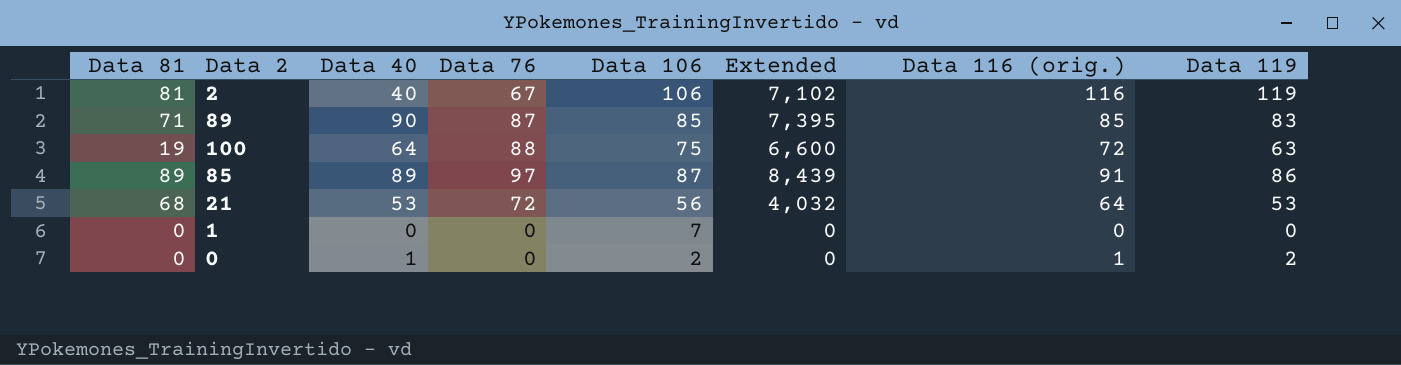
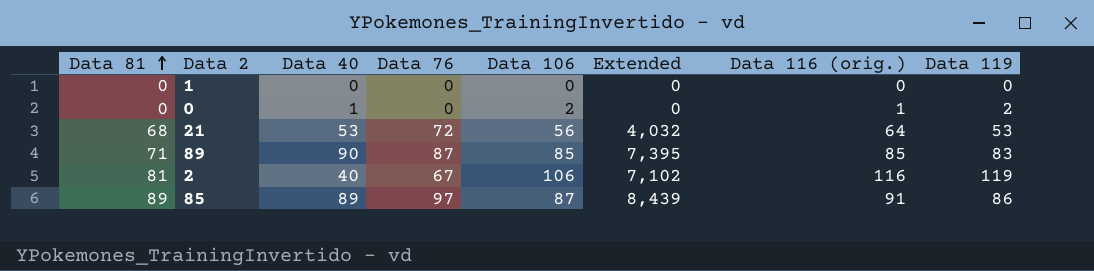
row order: none -> Data 81 ascending
row 100: 19 | 64 | 88 | 75 | 6,600 | 72 | 63 -> none
1 | Data 106: 7 -> 0

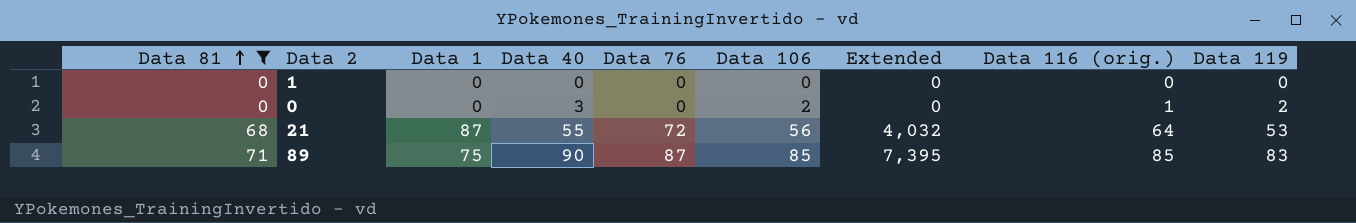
filter: none -> Data 81 <= 71
column Data 1 | position: none -> 3
0 | Data 40: 1 -> 3
21 | Data 40: 53 -> 55

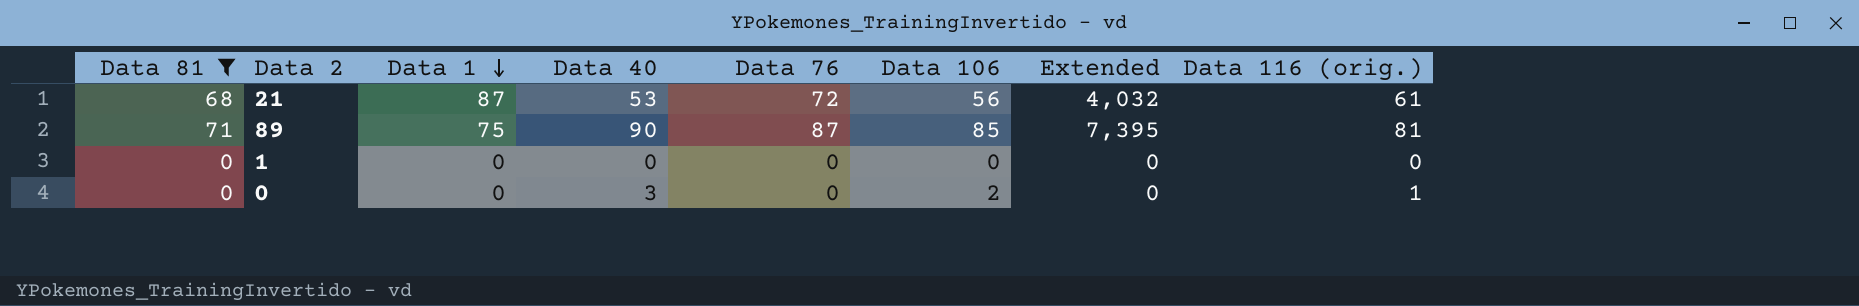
row order: Data 81 ascending -> Data 1 descending
column Data 119 | position: 9 -> none
21 | Data 40: 55 -> 53
21 | Data 116 (orig.): 64 -> 61
89 | Data 116 (orig.): 85 -> 81

